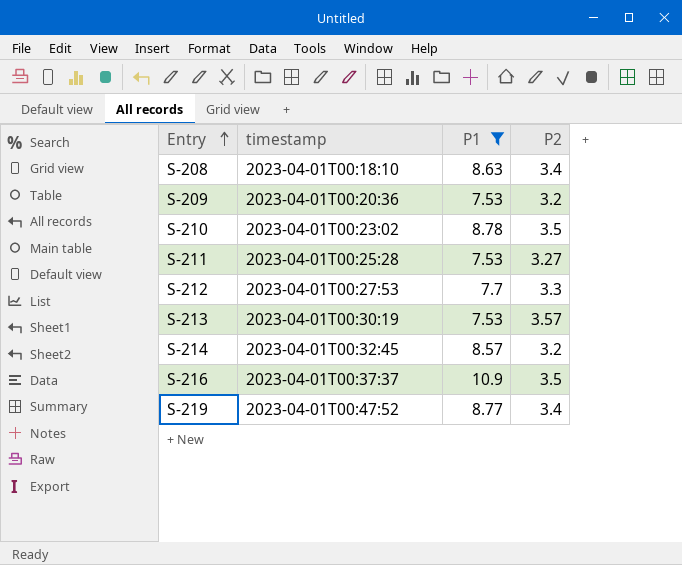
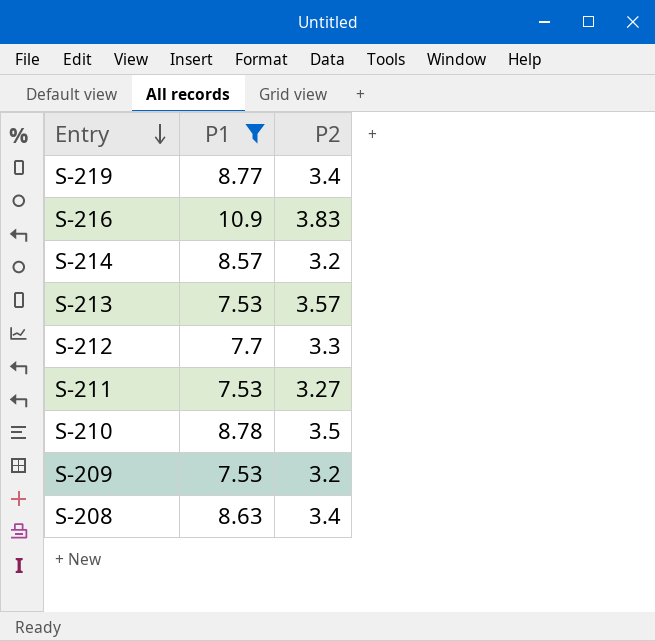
row order: Entry ascending -> Entry descending
column timestamp | position: 2 -> none
S-216 | P2: 3.5 -> 3.83

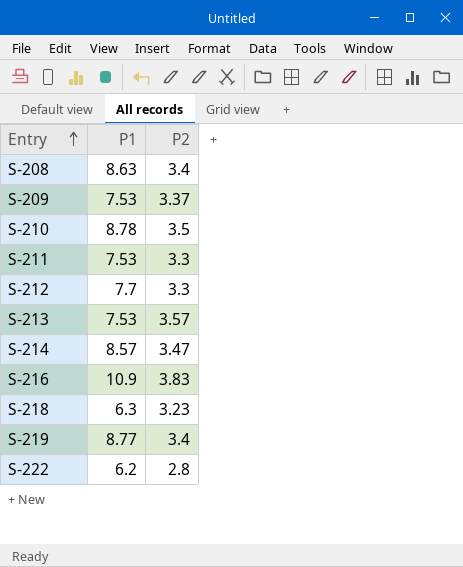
filter: P1 >= 7.53 -> none
row order: Entry descending -> Entry ascending
S-209 | P2: 3.2 -> 3.37
S-211 | P2: 3.27 -> 3.3
S-214 | P2: 3.2 -> 3.47

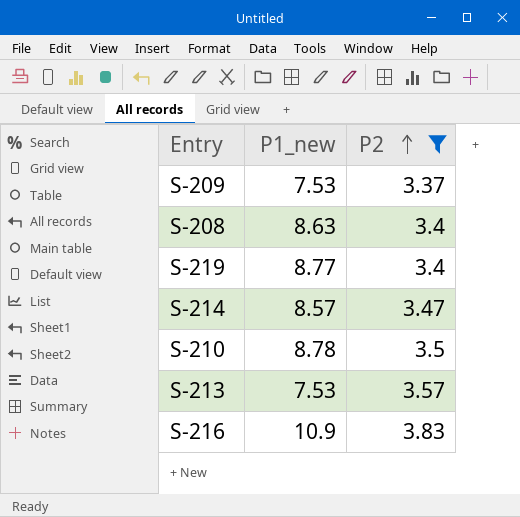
filter: none -> P2 >= 3.37
row order: Entry ascending -> P2 ascending
column name: P1 -> P1_new

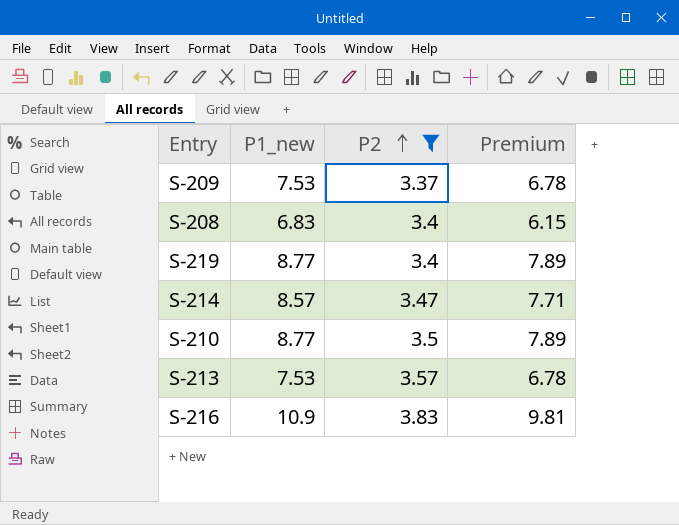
column Premium | formula: none -> [P1_new] * 0.9
S-208 | P1_new: 8.63 -> 6.83
S-210 | P1_new: 8.78 -> 8.77

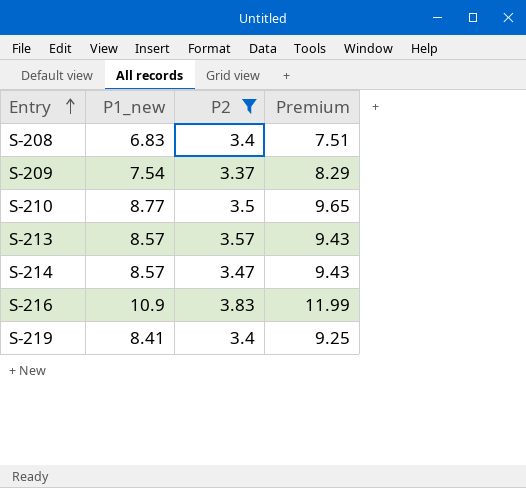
row order: P2 ascending -> Entry ascending
column Premium | formula: [P1_new] * 0.9 -> [P1_new] * 1.1
S-209 | P1_new: 7.53 -> 7.54
S-213 | P1_new: 7.53 -> 8.57
S-219 | P1_new: 8.77 -> 8.41

